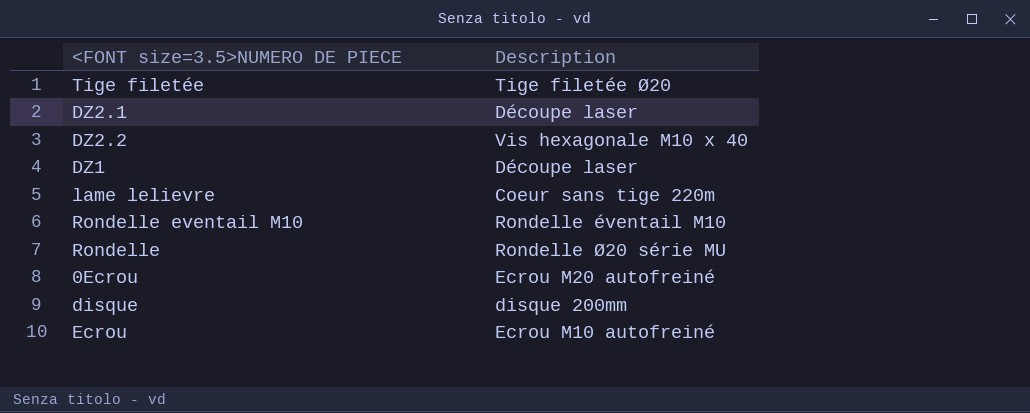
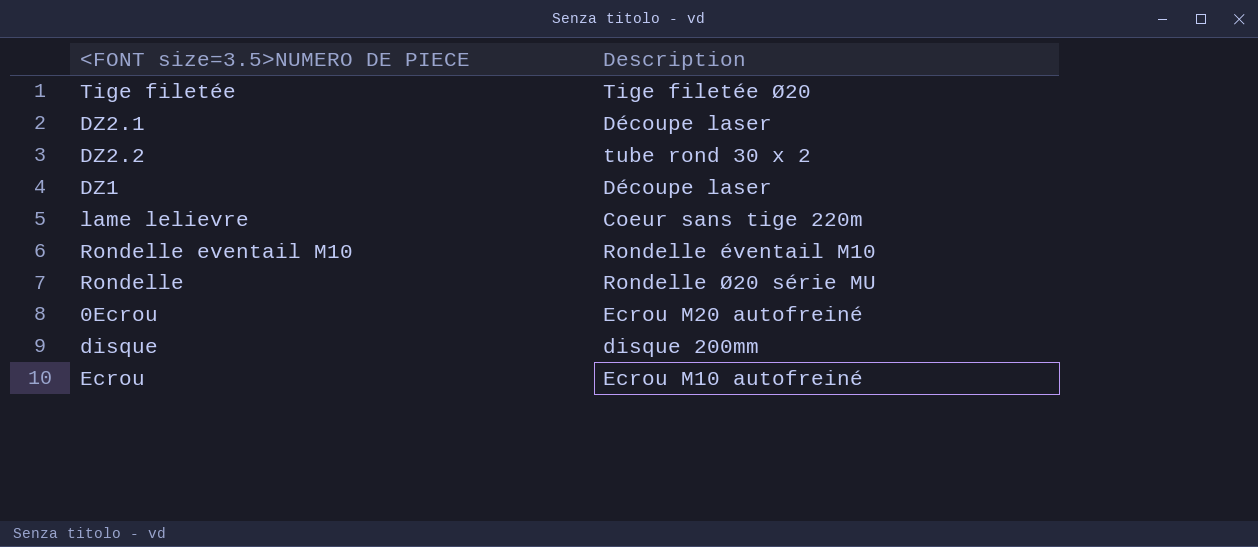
DZ2.2 | Description: Vis hexagonale M10 x 40 -> tube rond 30 x 2

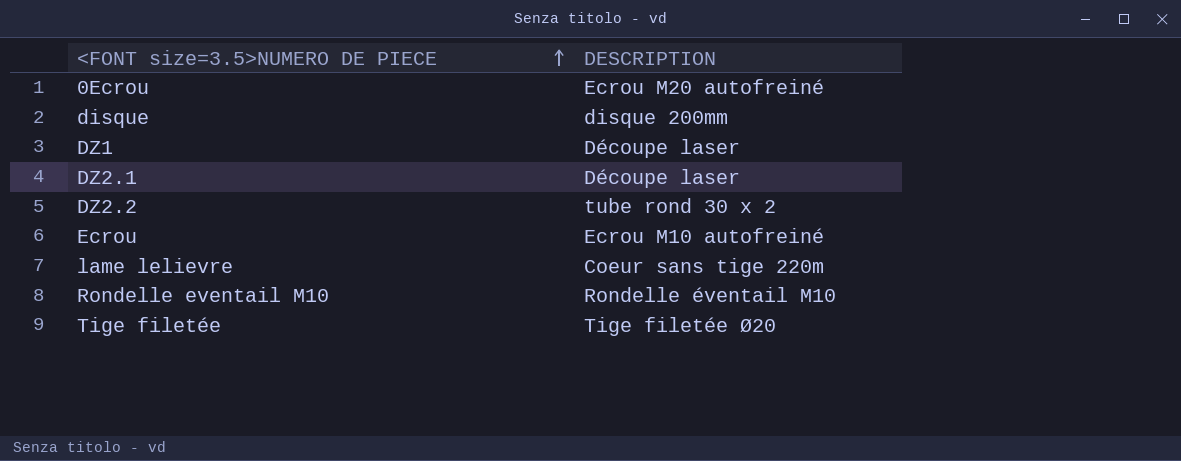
row order: none -> <FONT size=3.5>NUMERO DE PIECE ascending
column name: Description -> DESCRIPTION
row Rondelle: Rondelle Ø20 série MU -> none

